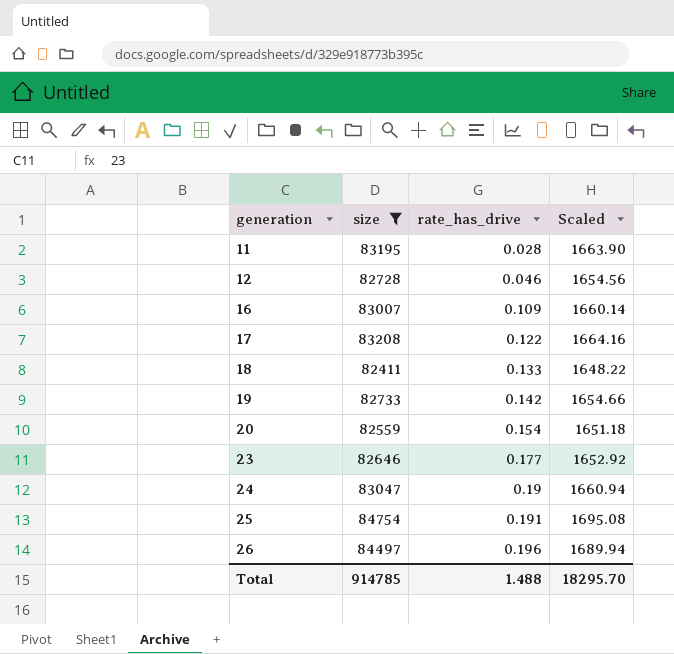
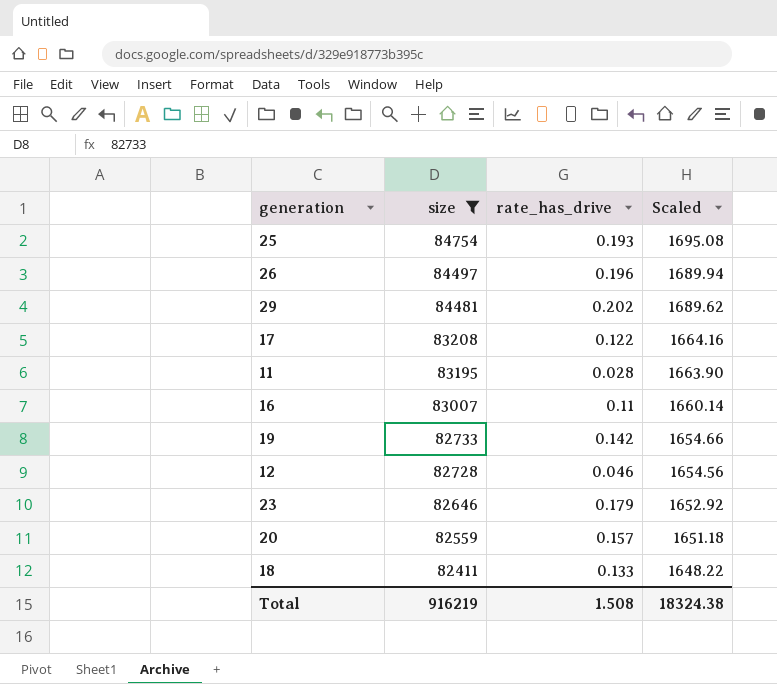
row order: generation ascending -> size descending
row 24: 83047 | 0.19 | 1660.94 -> none
25 | rate_has_drive: 0.191 -> 0.193
row 29: none -> 84481 | 0.202 | 1689.62
16 | rate_has_drive: 0.109 -> 0.11
23 | rate_has_drive: 0.177 -> 0.179
20 | rate_has_drive: 0.154 -> 0.157
Total | size: 914785 -> 916219
Total | rate_has_drive: 1.488 -> 1.508
Total | Scaled: 18295.70 -> 18324.38

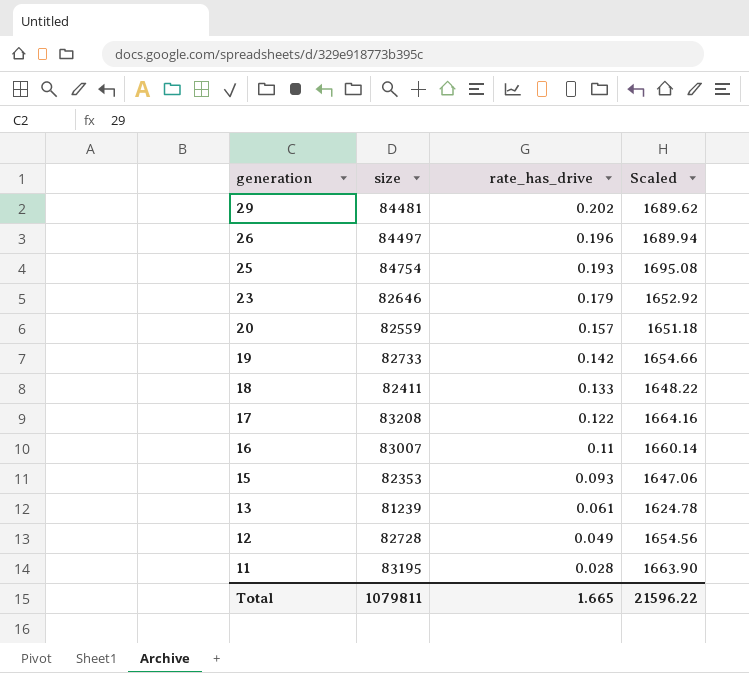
filter: size >= 82411 -> none
row order: size descending -> generation descending
12 | rate_has_drive: 0.046 -> 0.049
Total | size: 916219 -> 1079811
Total | rate_has_drive: 1.508 -> 1.665
Total | Scaled: 18324.38 -> 21596.22

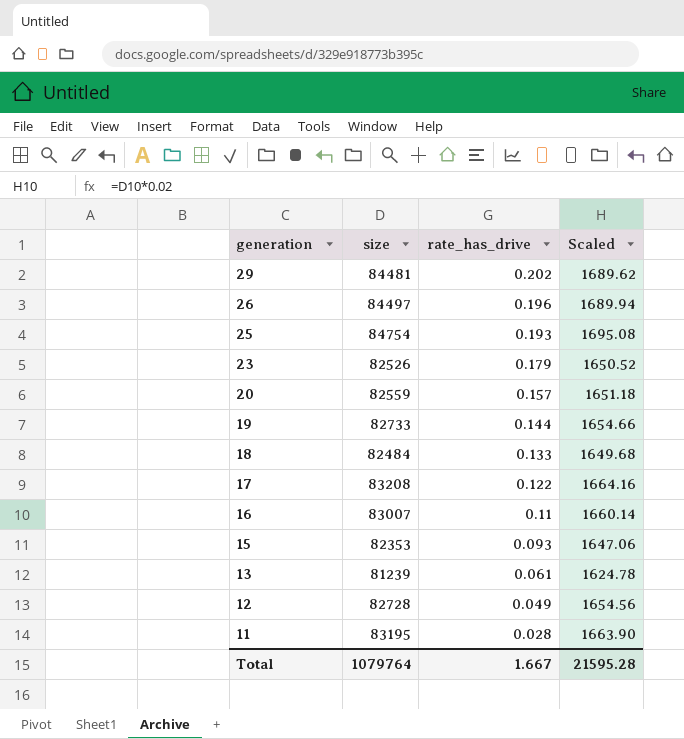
23 | size: 82646 -> 82526
23 | Scaled: 1652.92 -> 1650.52
19 | rate_has_drive: 0.142 -> 0.144
18 | size: 82411 -> 82484
18 | Scaled: 1648.22 -> 1649.68
Total | size: 1079811 -> 1079764
Total | rate_has_drive: 1.665 -> 1.667
Total | Scaled: 21596.22 -> 21595.28

